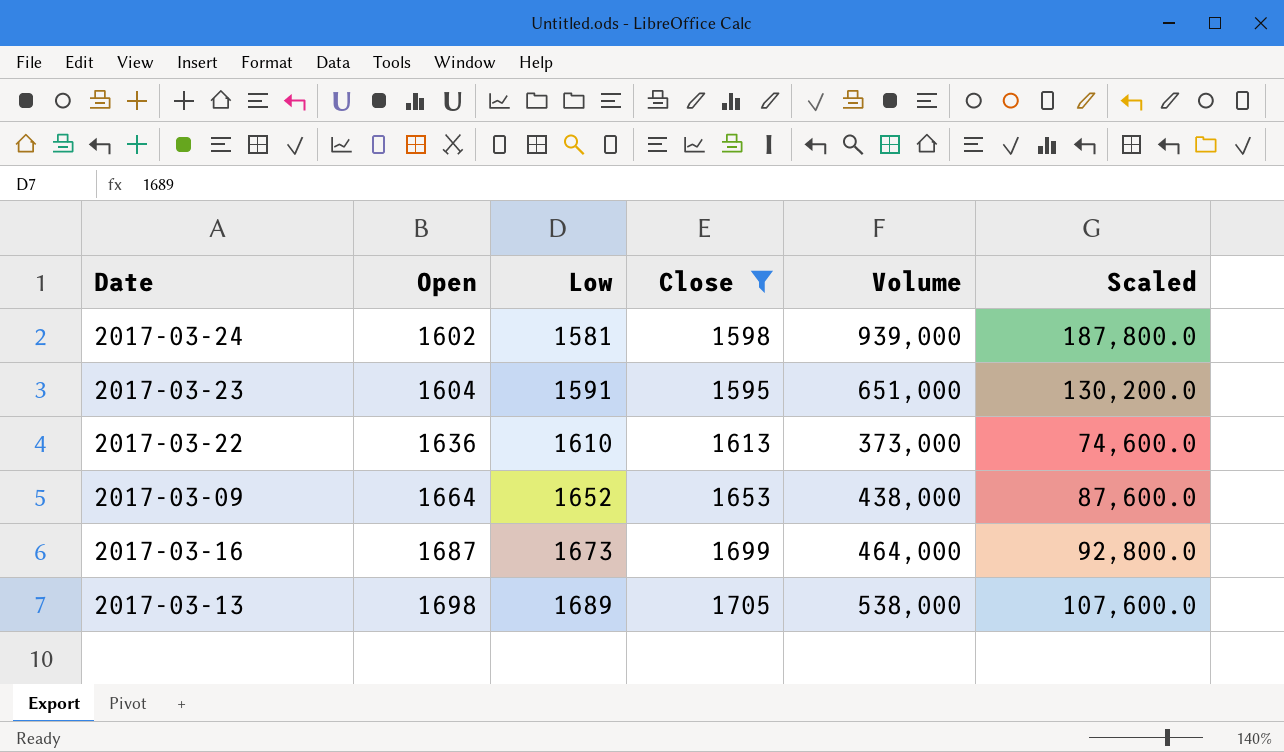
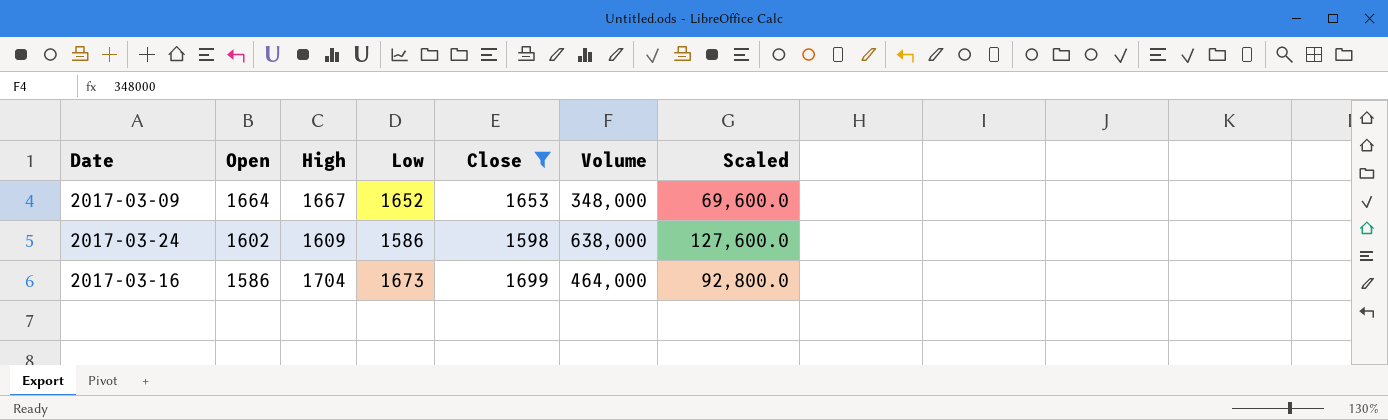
row order: Open ascending -> Open descending
column High | position: none -> 3
row 2017-03-23: 1604 | 1591 | 1595 | 651,000 | 130,200.0 -> none
row 2017-03-22: 1636 | 1610 | 1613 | 373,000 | 74,600.0 -> none
row 2017-03-13: 1698 | 1689 | 1705 | 538,000 | 107,600.0 -> none
2017-03-09 | Volume: 438,000 -> 348,000
2017-03-09 | Scaled: 87,600.0 -> 69,600.0
2017-03-24 | Low: 1581 -> 1586
2017-03-24 | Volume: 939,000 -> 638,000
2017-03-24 | Scaled: 187,800.0 -> 127,600.0
2017-03-16 | Open: 1687 -> 1586

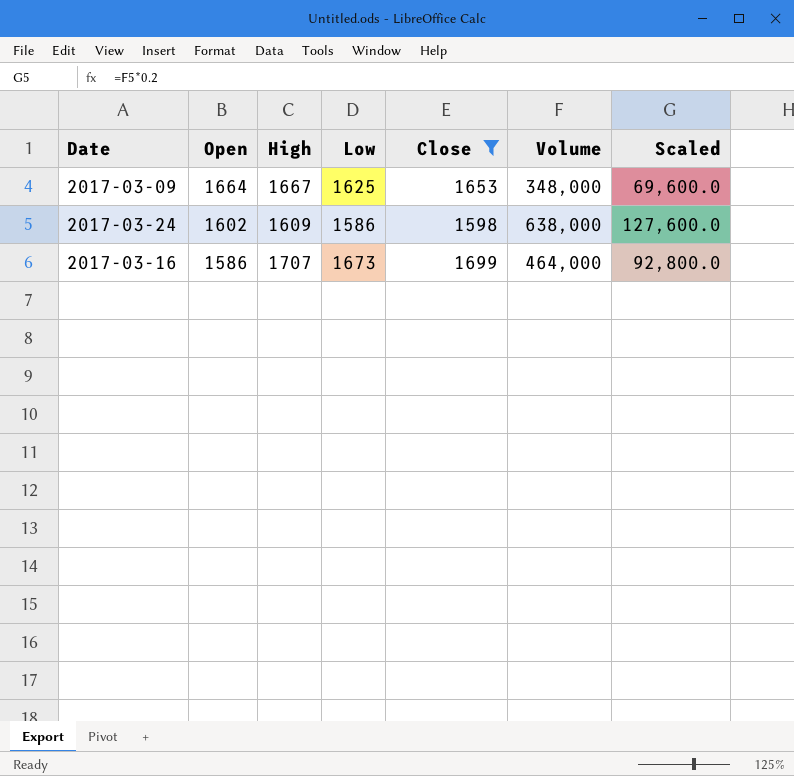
2017-03-09 | Low: 1652 -> 1625
2017-03-16 | High: 1704 -> 1707

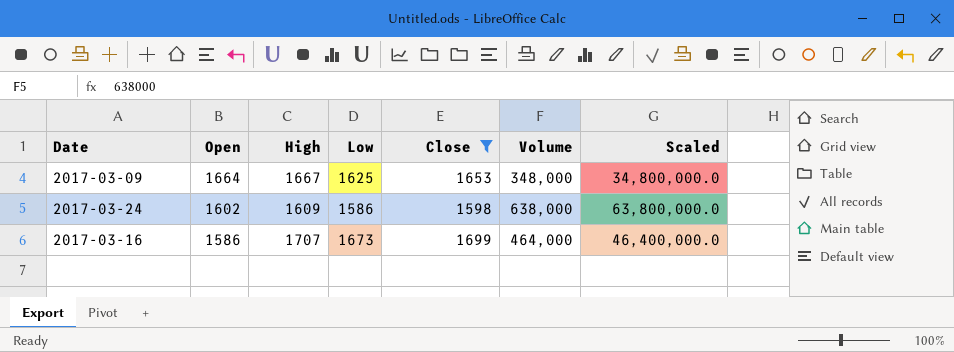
column Scaled | formula: [Volume] * 0.2 -> [Volume] * 100

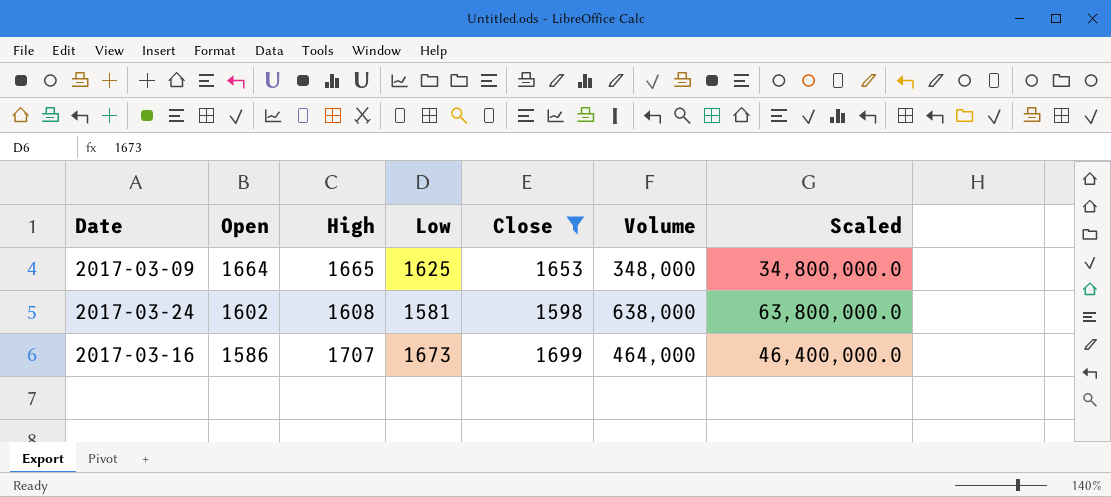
2017-03-09 | High: 1667 -> 1665
2017-03-24 | High: 1609 -> 1608
2017-03-24 | Low: 1586 -> 1581

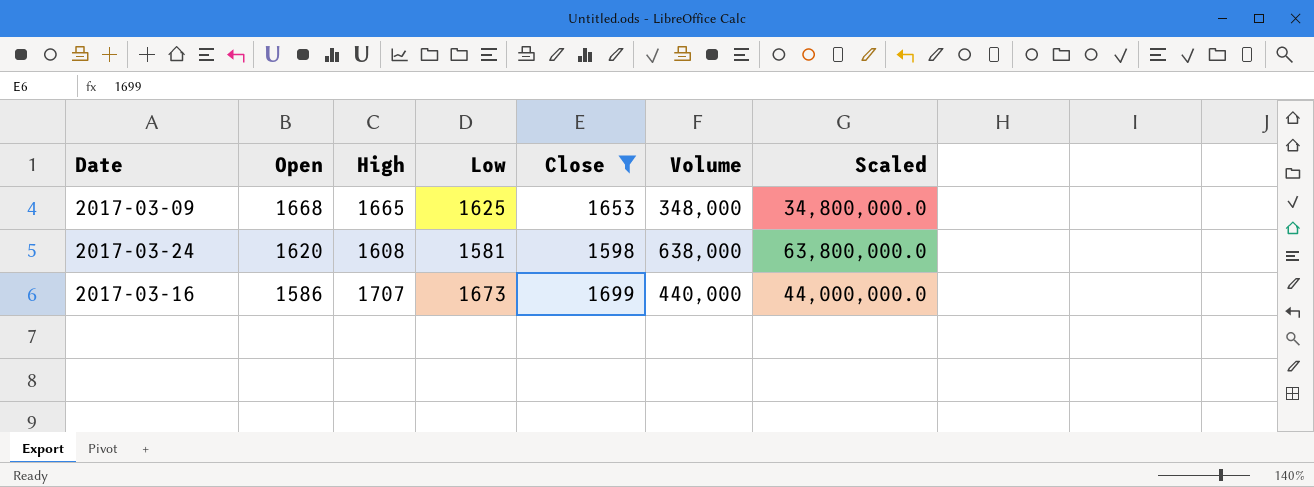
2017-03-09 | Open: 1664 -> 1668
2017-03-24 | Open: 1602 -> 1620
2017-03-16 | Volume: 464,000 -> 440,000
2017-03-16 | Scaled: 46,400,000.0 -> 44,000,000.0

